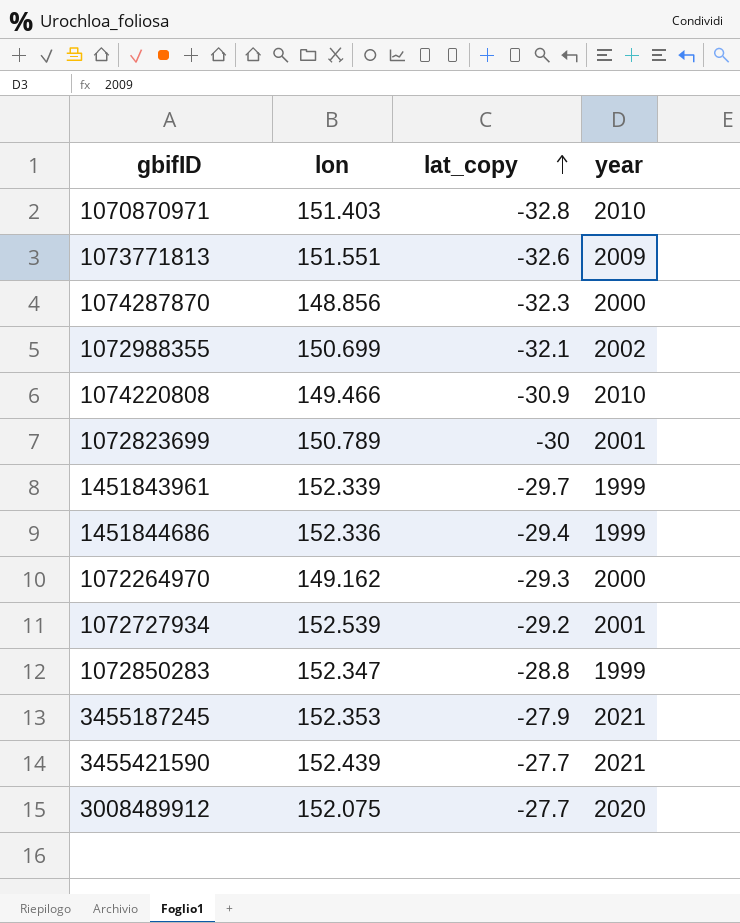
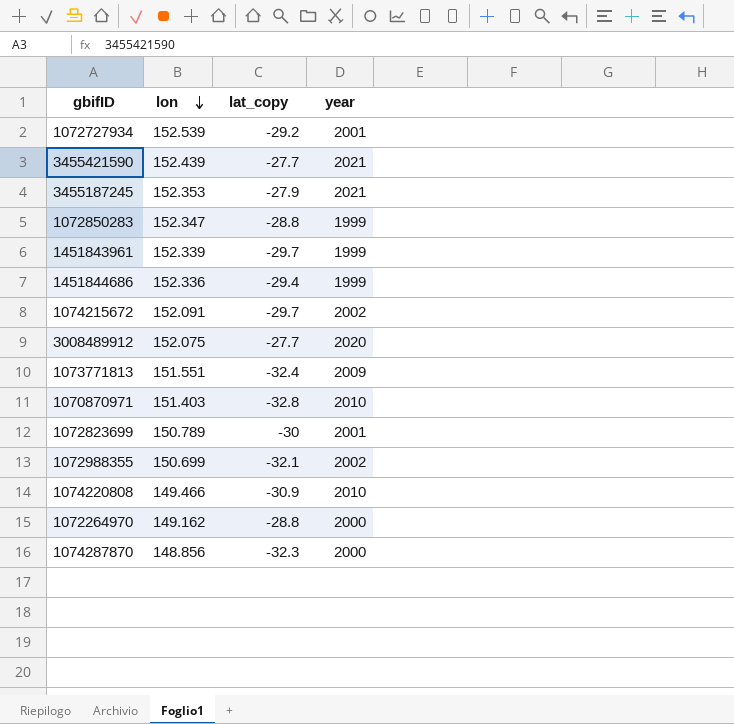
row order: lat_copy ascending -> lon descending
row 1074215672: none -> 152.091 | -29.7 | 2002
1073771813 | lat_copy: -32.6 -> -32.4
1072264970 | lat_copy: -29.3 -> -28.8

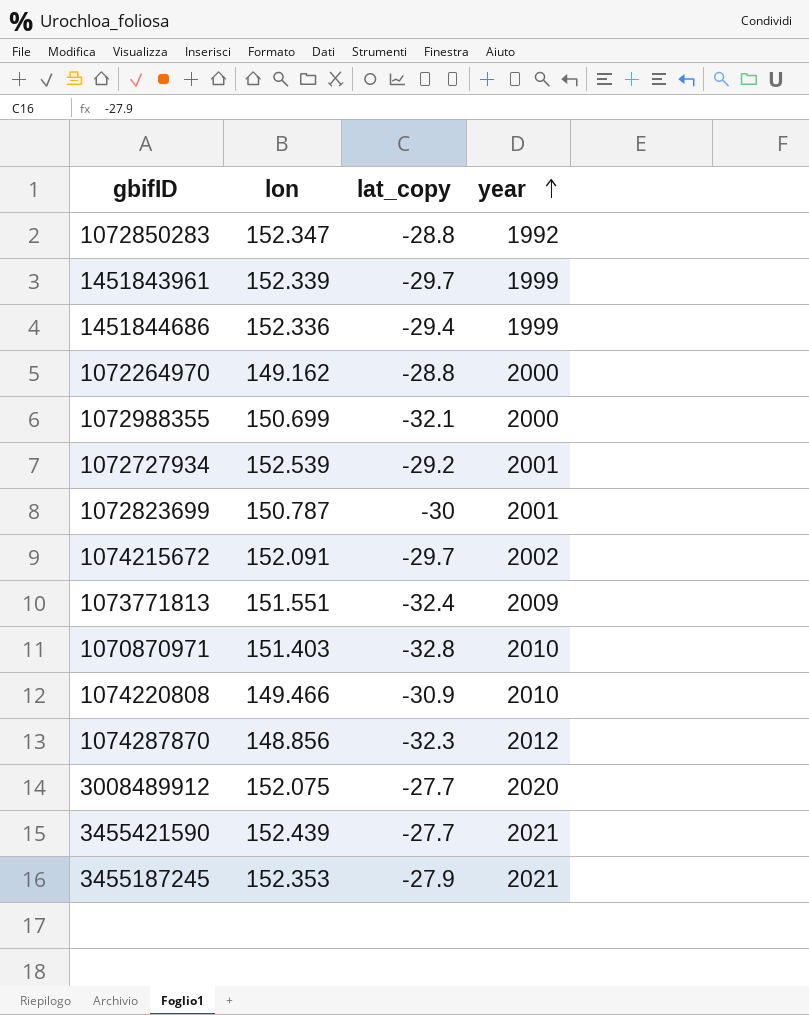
row order: lon descending -> year ascending
1072850283 | year: 1999 -> 1992
1072988355 | year: 2002 -> 2000
1072823699 | lon: 150.789 -> 150.787
1074287870 | year: 2000 -> 2012

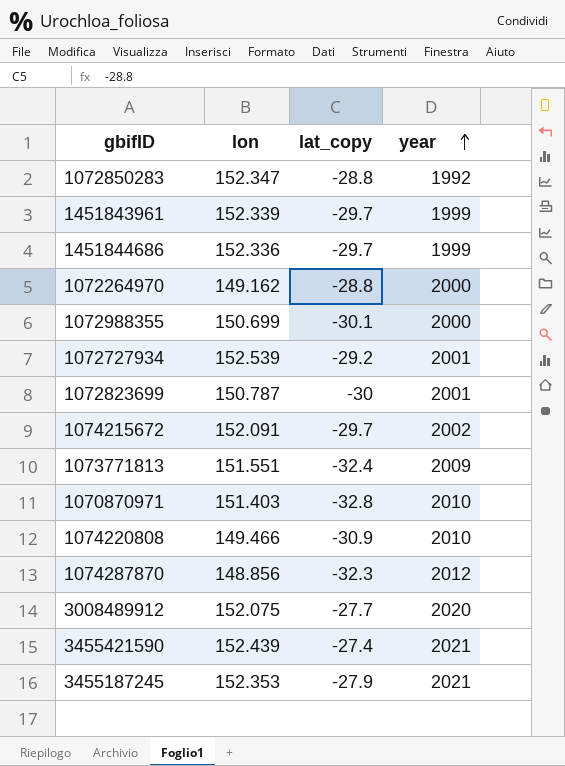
1451844686 | lat_copy: -29.4 -> -29.7
1072988355 | lat_copy: -32.1 -> -30.1
3455421590 | lat_copy: -27.7 -> -27.4

